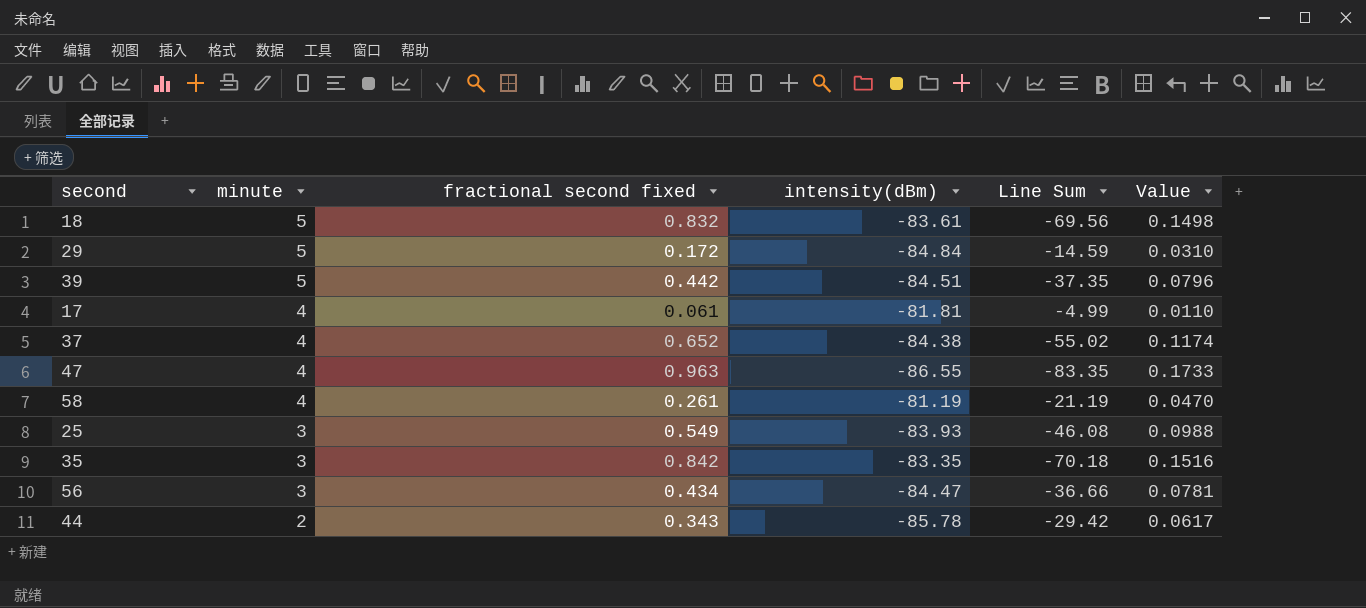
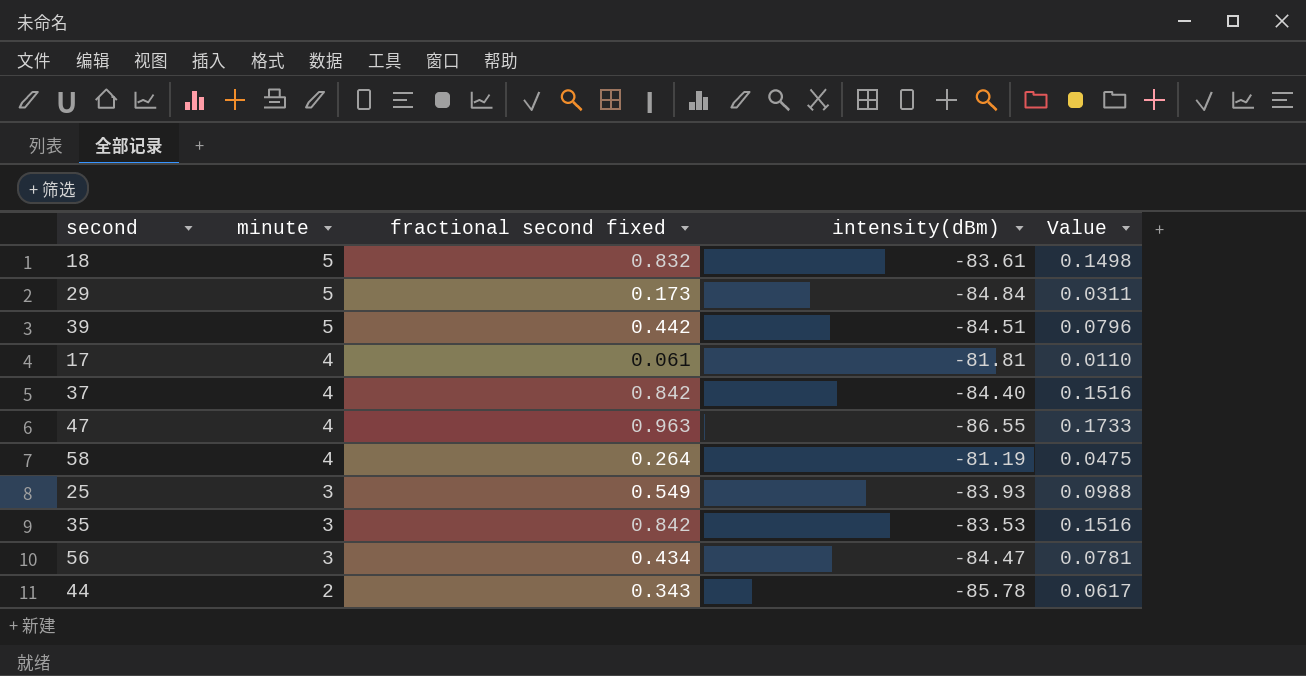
column Line Sum | formula: [fractional second fixed] * [intensity(dBm)] -> none
29 | fractional second fixed: 0.172 -> 0.173
29 | Value: 0.0310 -> 0.0311
37 | fractional second fixed: 0.652 -> 0.842
37 | intensity(dBm): -84.38 -> -84.40
37 | Value: 0.1174 -> 0.1516
58 | fractional second fixed: 0.261 -> 0.264
58 | Value: 0.0470 -> 0.0475
35 | intensity(dBm): -83.35 -> -83.53

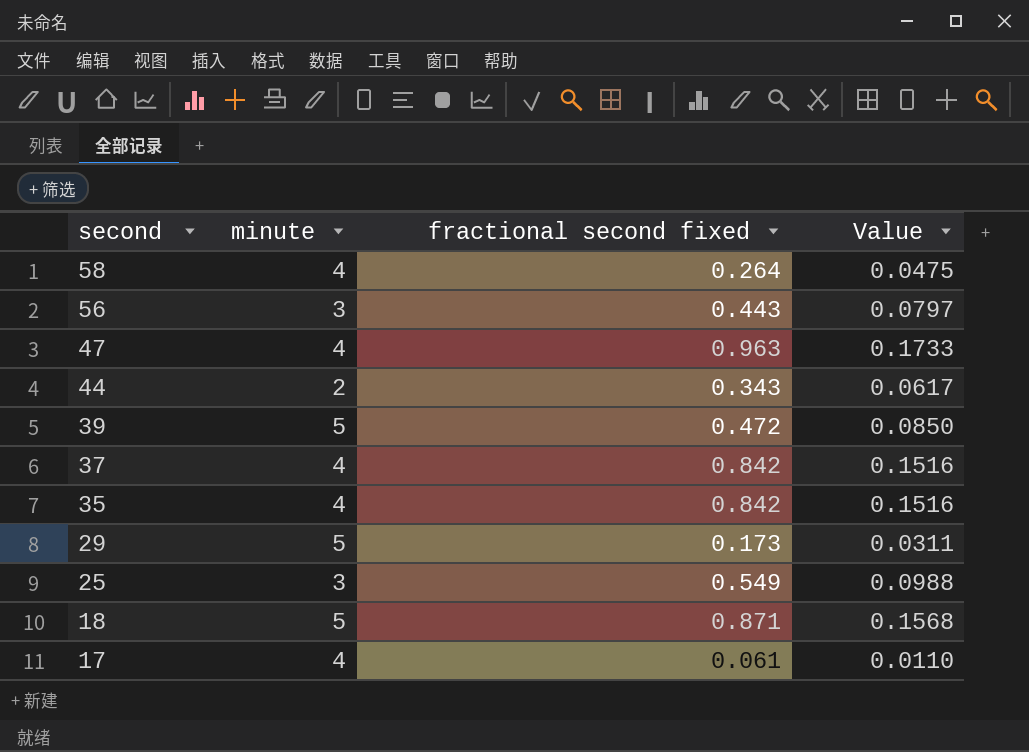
row order: minute descending -> second descending
column intensity(dBm) | position: 4 -> none
56 | fractional second fixed: 0.434 -> 0.443
56 | Value: 0.0781 -> 0.0797
39 | fractional second fixed: 0.442 -> 0.472
39 | Value: 0.0796 -> 0.0850
35 | minute: 3 -> 4
18 | fractional second fixed: 0.832 -> 0.871
18 | Value: 0.1498 -> 0.1568

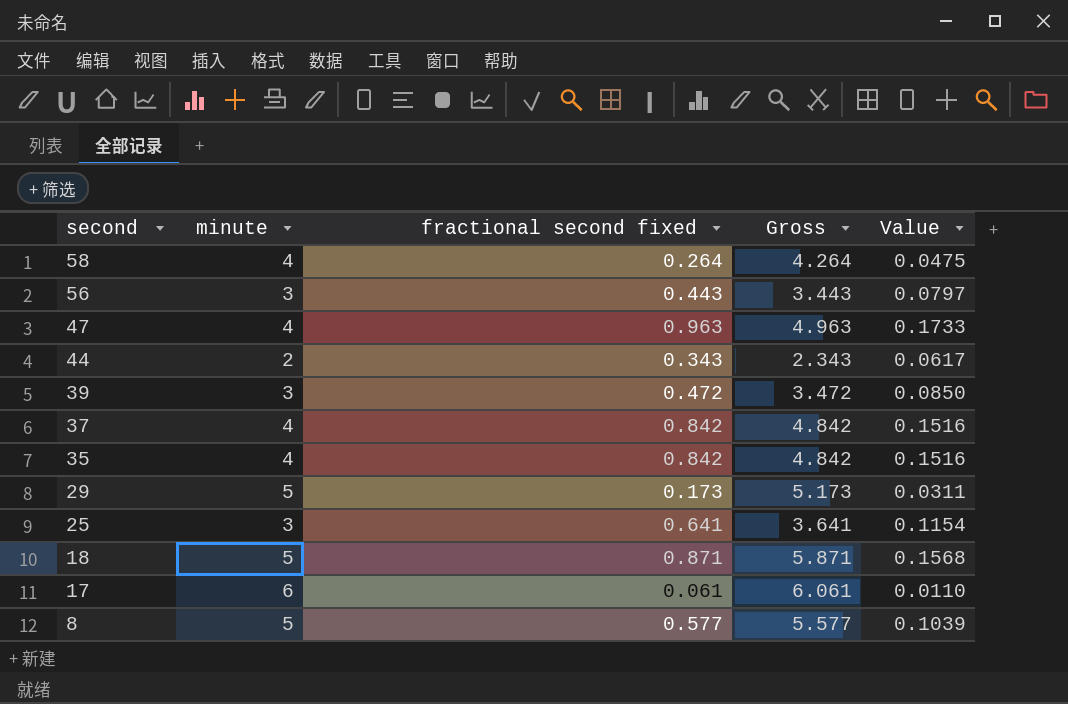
column Gross | formula: none -> [minute] + [fractional second fixed]
39 | minute: 5 -> 3
25 | fractional second fixed: 0.549 -> 0.641
25 | Value: 0.0988 -> 0.1154
17 | minute: 4 -> 6
row 8: none -> 5 | 0.577 | 5.577 | 0.1039

